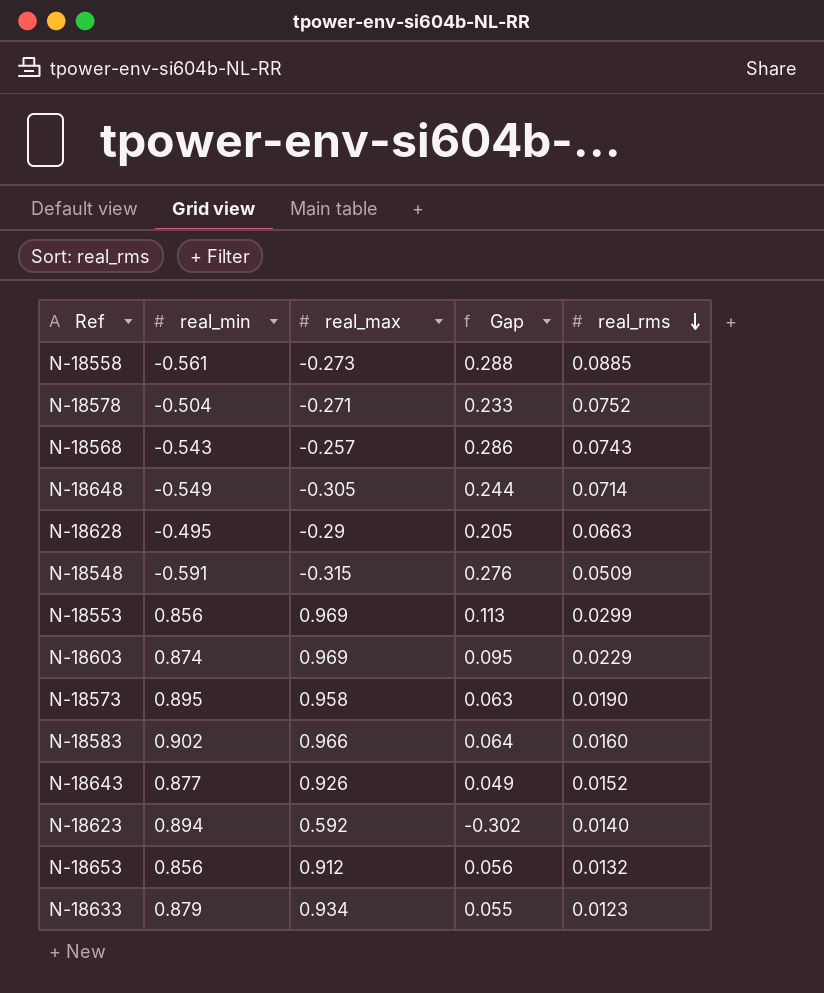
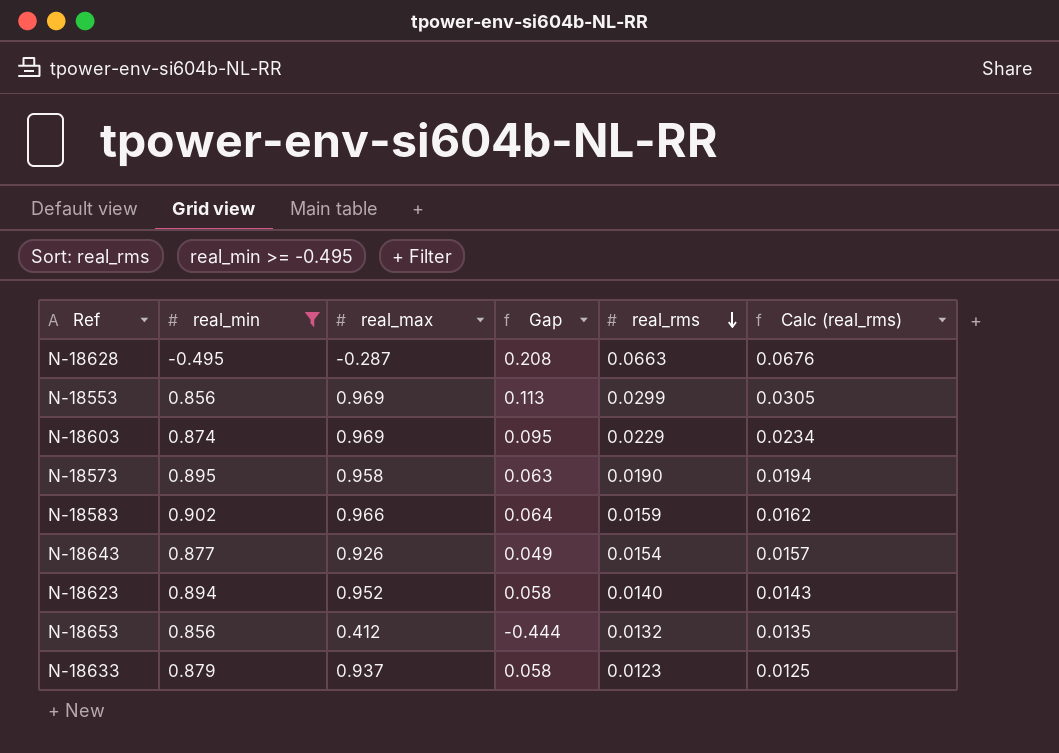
filter: none -> real_min >= -0.495
column Calc (real_rms) | formula: none -> [real_rms] * 1.02
N-18628 | real_max: -0.29 -> -0.287
N-18628 | Gap: 0.205 -> 0.208
N-18583 | real_rms: 0.0160 -> 0.0159
N-18643 | real_rms: 0.0152 -> 0.0154
N-18623 | real_max: 0.592 -> 0.952
N-18623 | Gap: -0.302 -> 0.058
N-18653 | real_max: 0.912 -> 0.412
N-18653 | Gap: 0.056 -> -0.444
N-18633 | real_max: 0.934 -> 0.937
N-18633 | Gap: 0.055 -> 0.058

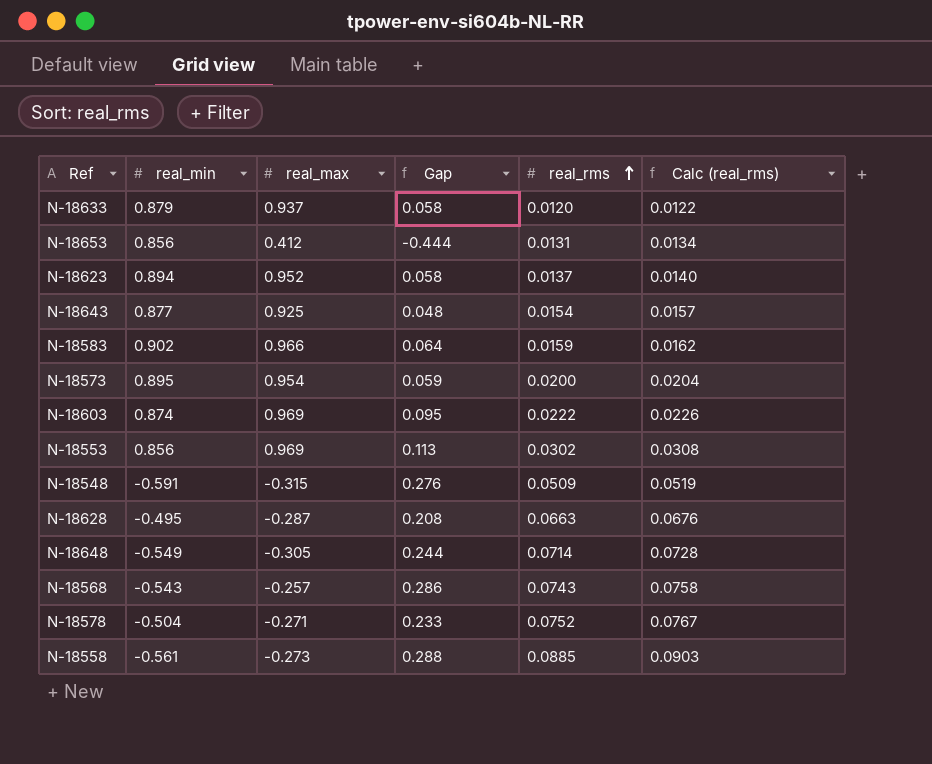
filter: real_min >= -0.495 -> none
row order: real_rms descending -> real_rms ascending
N-18633 | real_rms: 0.0123 -> 0.0120
N-18633 | Calc (real_rms): 0.0125 -> 0.0122
N-18653 | real_rms: 0.0132 -> 0.0131
N-18653 | Calc (real_rms): 0.0135 -> 0.0134
N-18623 | real_rms: 0.0140 -> 0.0137
N-18623 | Calc (real_rms): 0.0143 -> 0.0140
N-18643 | real_max: 0.926 -> 0.925
N-18643 | Gap: 0.049 -> 0.048
N-18573 | real_max: 0.958 -> 0.954
N-18573 | Gap: 0.063 -> 0.059
N-18573 | real_rms: 0.0190 -> 0.0200
N-18573 | Calc (real_rms): 0.0194 -> 0.0204
N-18603 | real_rms: 0.0229 -> 0.0222
N-18603 | Calc (real_rms): 0.0234 -> 0.0226
N-18553 | real_rms: 0.0299 -> 0.0302
N-18553 | Calc (real_rms): 0.0305 -> 0.0308

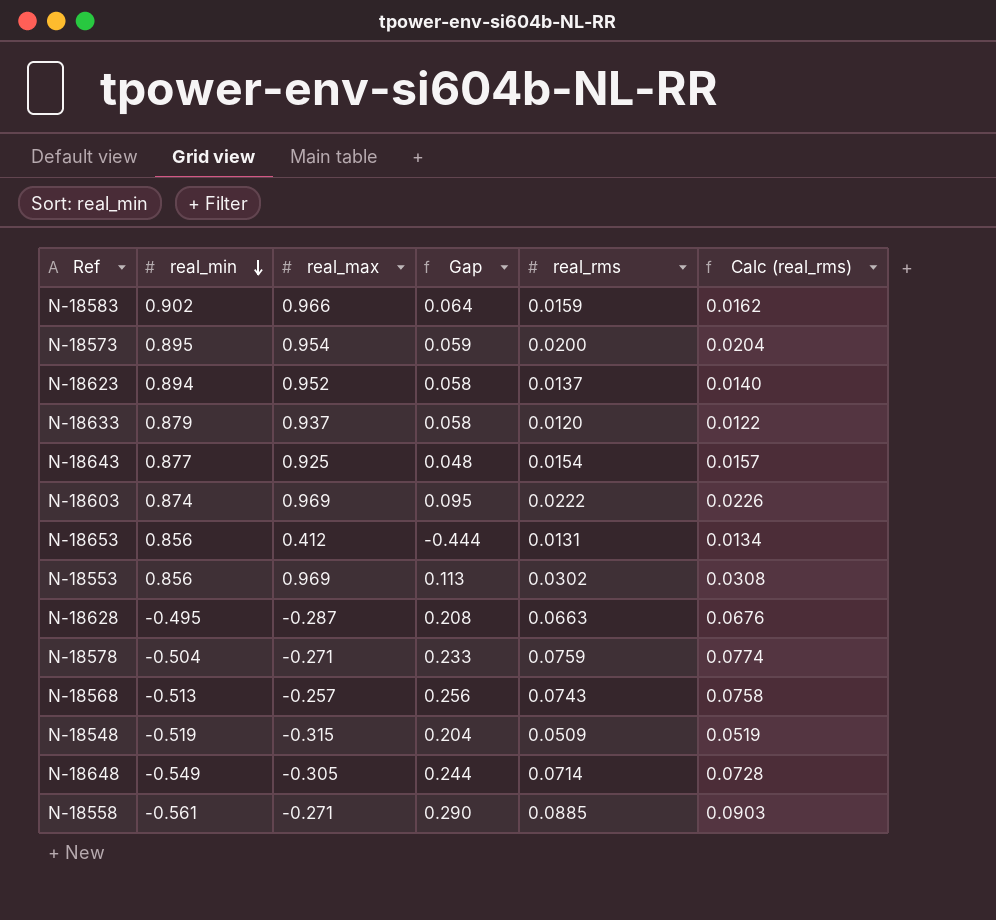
row order: real_rms ascending -> real_min descending
N-18578 | real_rms: 0.0752 -> 0.0759
N-18578 | Calc (real_rms): 0.0767 -> 0.0774
N-18568 | real_min: -0.543 -> -0.513
N-18568 | Gap: 0.286 -> 0.256
N-18548 | real_min: -0.591 -> -0.519
N-18548 | Gap: 0.276 -> 0.204
N-18558 | real_max: -0.273 -> -0.271
N-18558 | Gap: 0.288 -> 0.290

